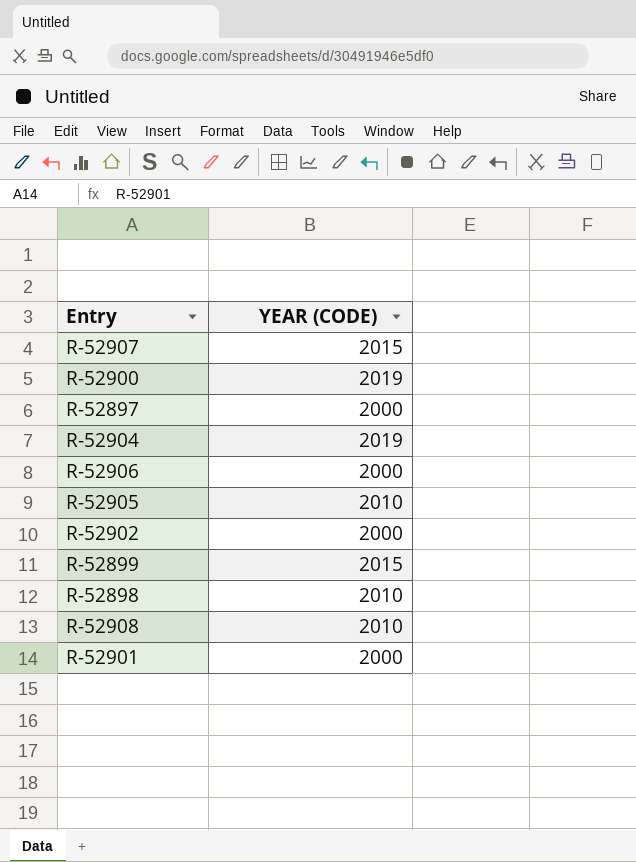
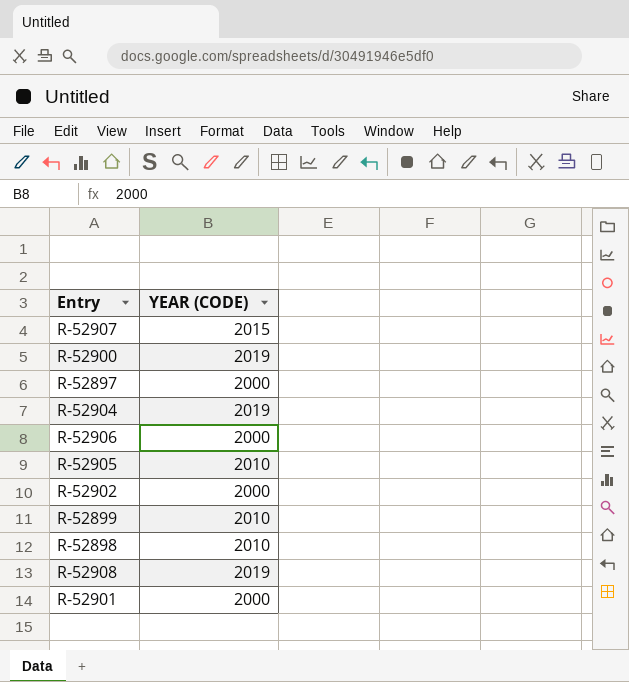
R-52899 | YEAR (CODE): 2015 -> 2010
R-52908 | YEAR (CODE): 2010 -> 2019

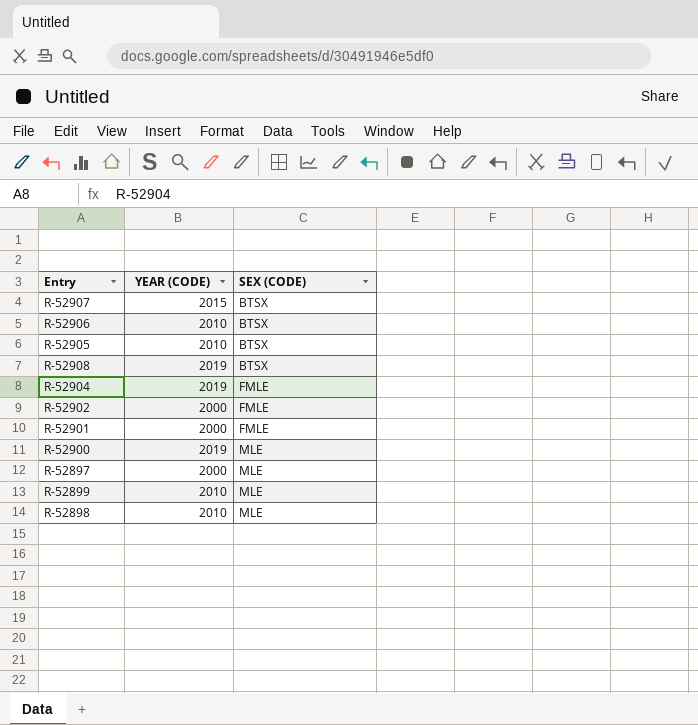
row order: none -> SEX (CODE) ascending
column SEX (CODE) | position: none -> 3
R-52906 | YEAR (CODE): 2000 -> 2010

